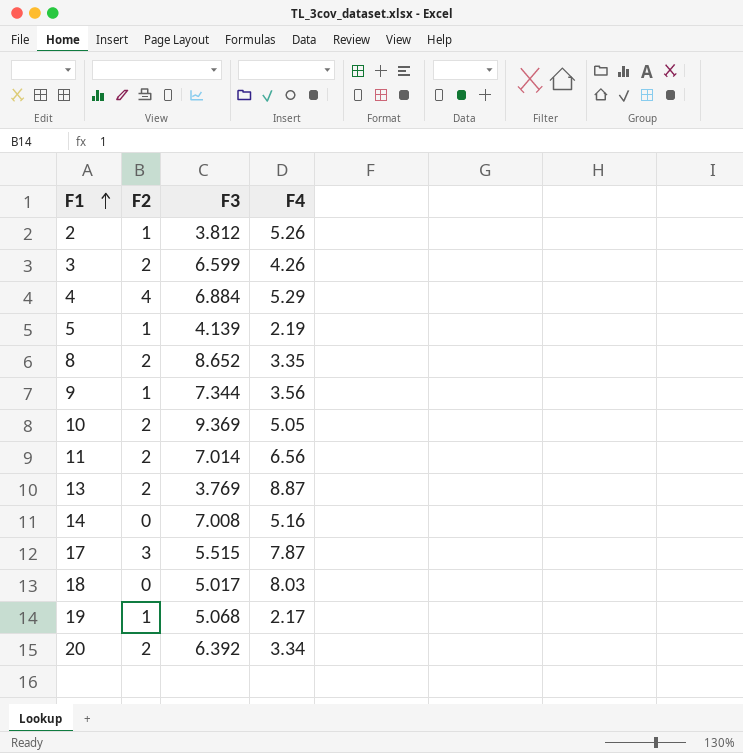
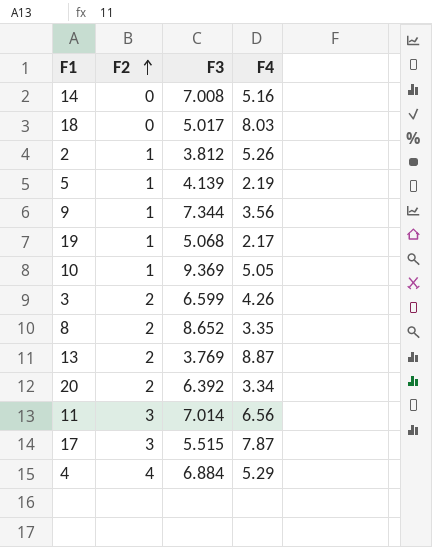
row order: F1 ascending -> F2 ascending
10 | F2: 2 -> 1
11 | F2: 2 -> 3

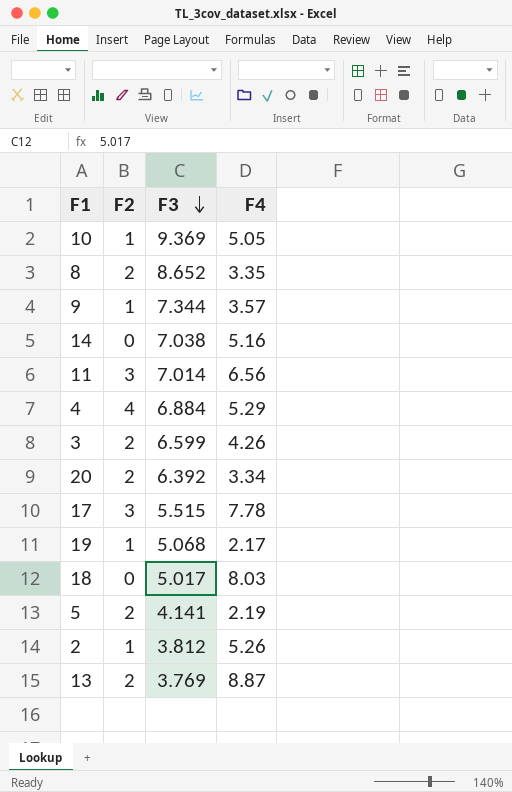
row order: F2 ascending -> F3 descending
9 | F4: 3.56 -> 3.57
14 | F3: 7.008 -> 7.038
17 | F4: 7.87 -> 7.78
5 | F2: 1 -> 2
5 | F3: 4.139 -> 4.141

